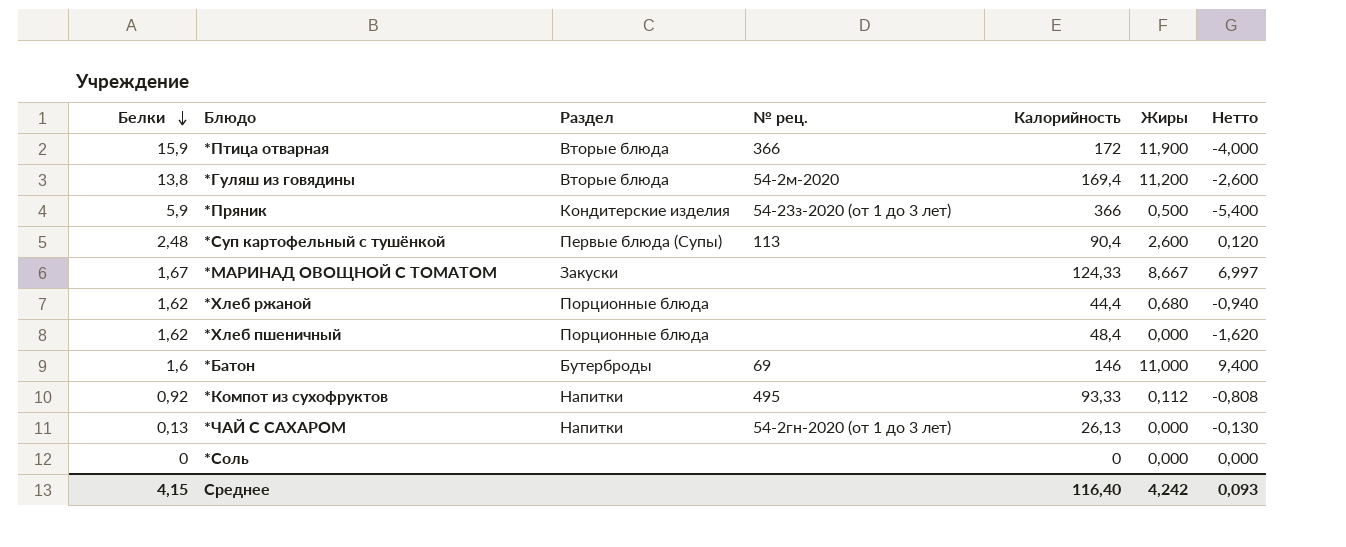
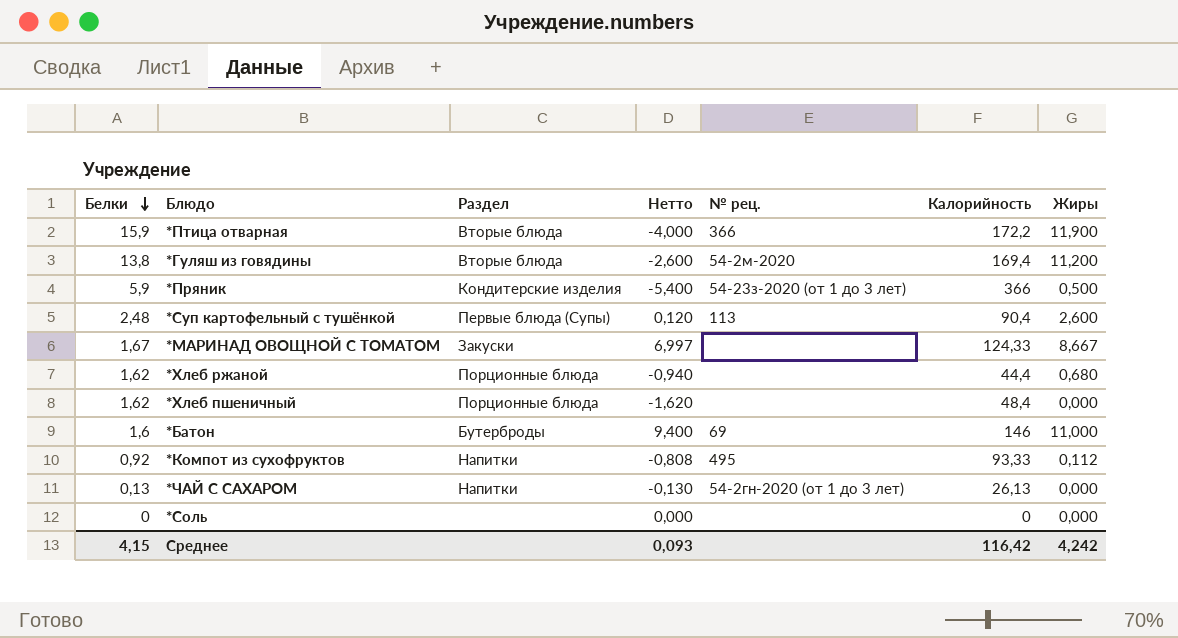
column Нетто | position: 7 -> 4
*Птица отварная | Калорийность: 172 -> 172,2
Среднее | Калорийность: 116,40 -> 116,42

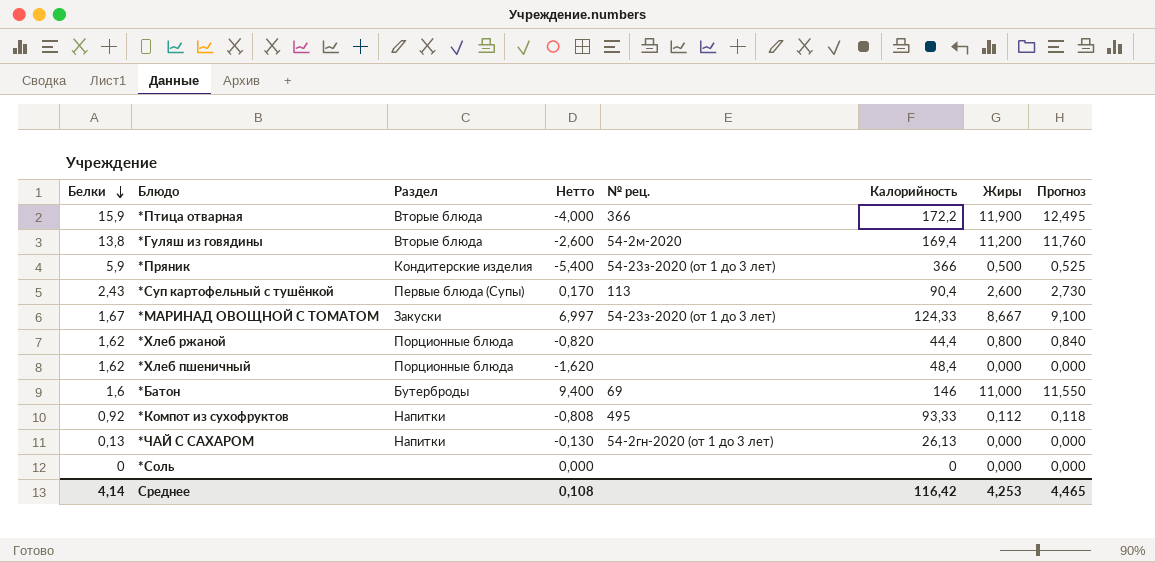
column Прогноз | formula: none -> [Жиры] * 1,05
*Суп картофельный с тушёнкой | Белки: 2,48 -> 2,43
*Суп картофельный с тушёнкой | Нетто: 0,120 -> 0,170
*МАРИНАД ОВОЩНОЙ С ТОМАТОМ | № рец.: none -> 54-23з-2020 (от 1 до 3 лет)
*Хлеб ржаной | Нетто: -0,940 -> -0,820
*Хлеб ржаной | Жиры: 0,680 -> 0,800
Среднее | Белки: 4,15 -> 4,14
Среднее | Нетто: 0,093 -> 0,108
Среднее | Жиры: 4,242 -> 4,253

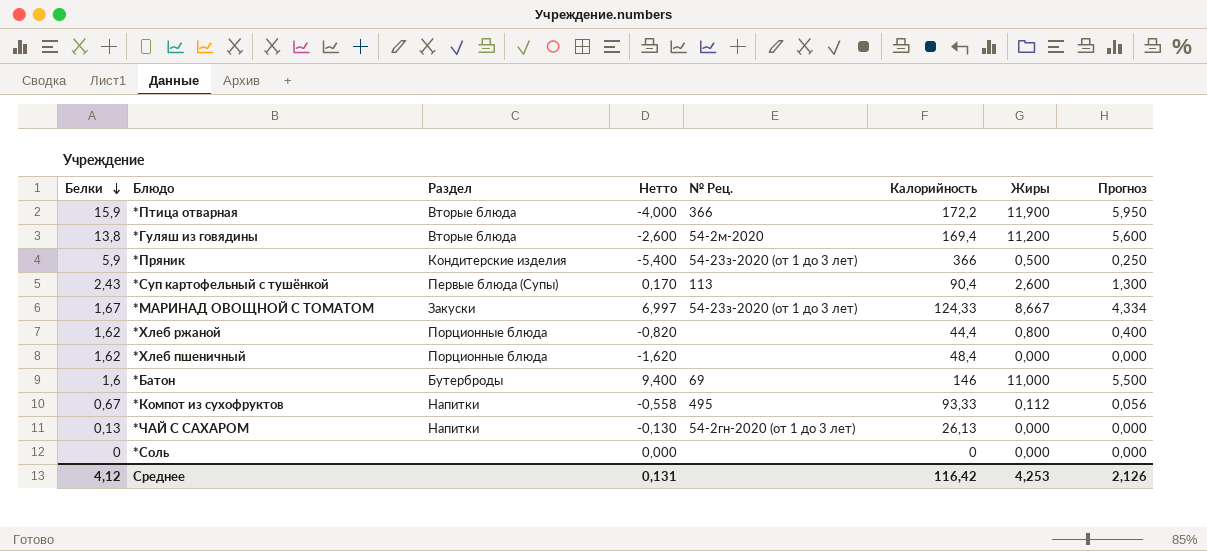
column name: № рец. -> № Рец.
column Прогноз | formula: [Жиры] * 1,05 -> [Жиры] * 0,5
*Компот из сухофруктов | Белки: 0,92 -> 0,67
*Компот из сухофруктов | Нетто: -0,808 -> -0,558
Среднее | Белки: 4,14 -> 4,12
Среднее | Нетто: 0,108 -> 0,131
Среднее | Прогноз: 4,465 -> 2,126

